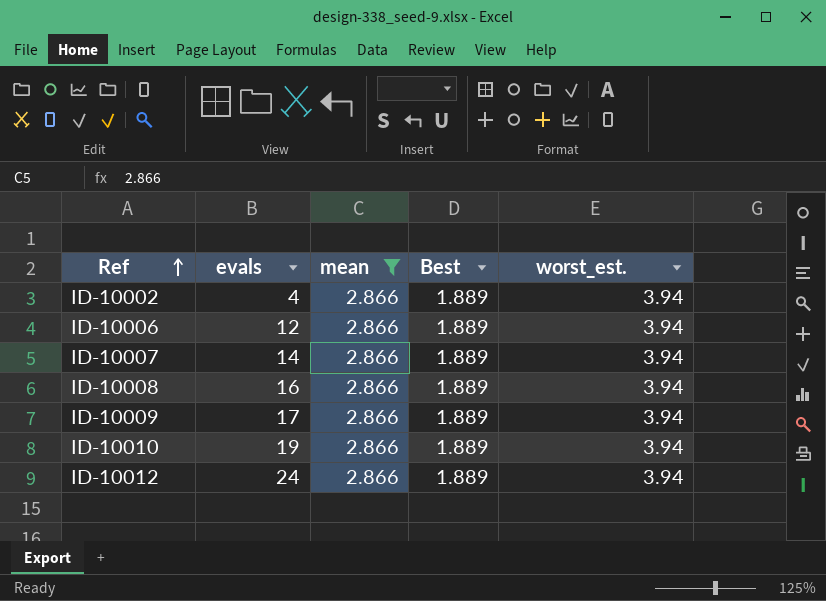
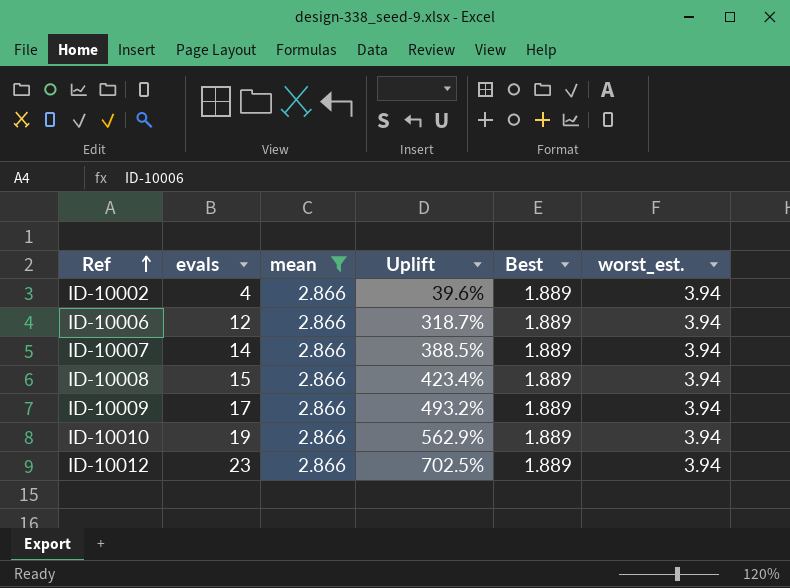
column Uplift | formula: none -> ([evals] - [mean]) / [mean]
ID-10008 | evals: 16 -> 15
ID-10012 | evals: 24 -> 23

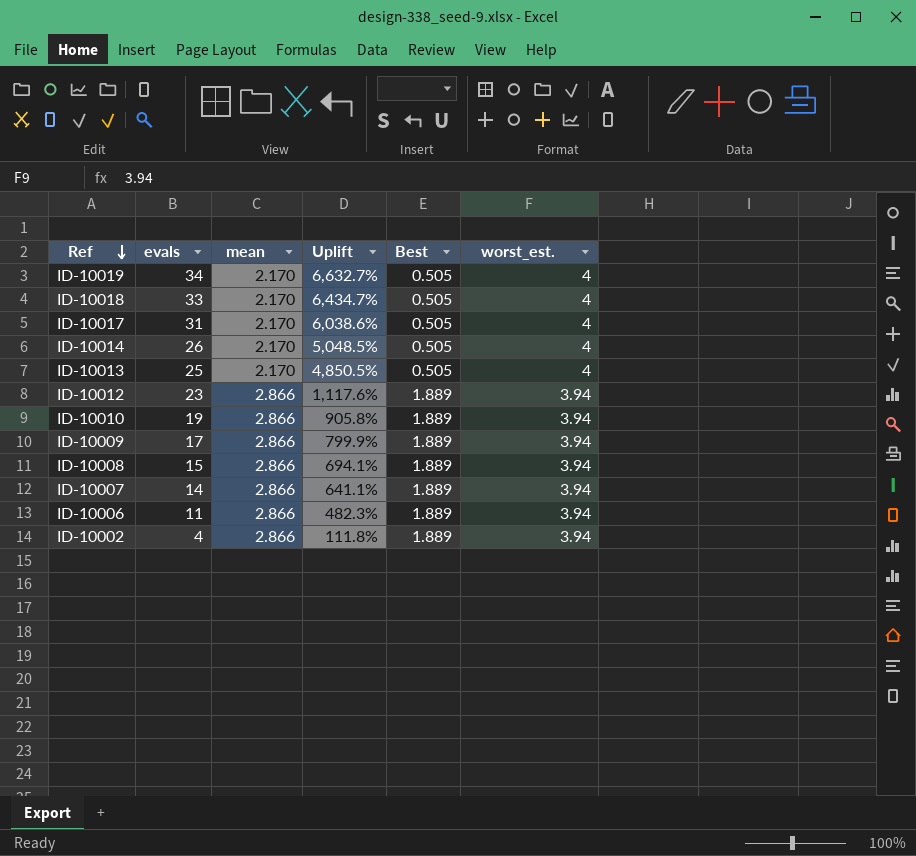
filter: mean = 2.866 -> none
row order: Ref ascending -> Ref descending
column Uplift | formula: ([evals] - [mean]) / [mean] -> ([evals] - [Best]) / [Best]
ID-10006 | evals: 12 -> 11

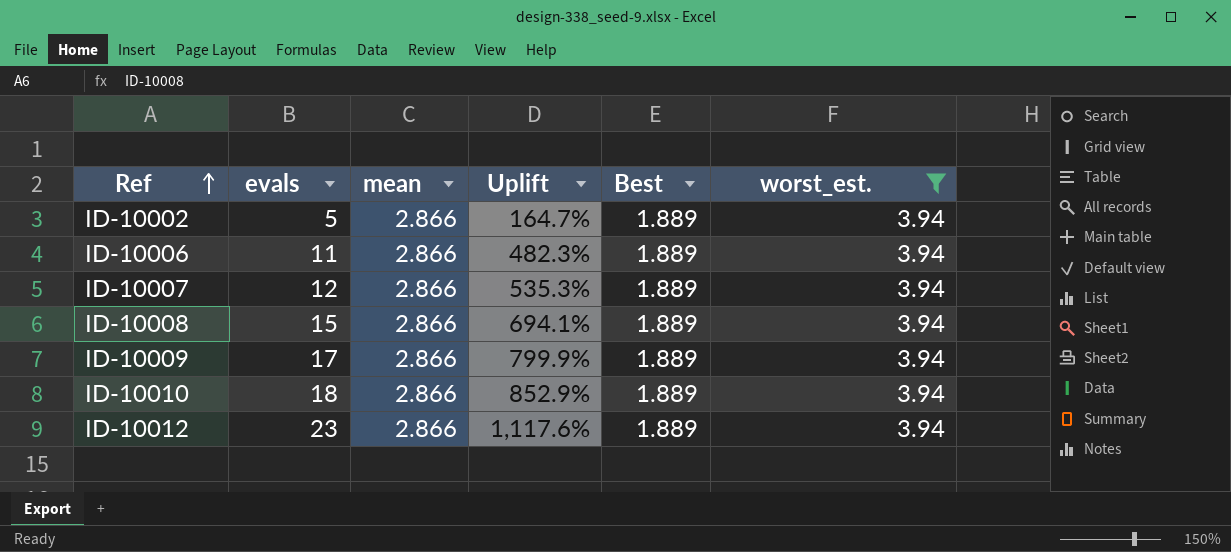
filter: none -> worst_est. = 3.94
row order: Ref descending -> Ref ascending
ID-10002 | evals: 4 -> 5
ID-10002 | Uplift: 111.8% -> 164.7%
ID-10007 | evals: 14 -> 12
ID-10007 | Uplift: 641.1% -> 535.3%
ID-10010 | evals: 19 -> 18
ID-10010 | Uplift: 905.8% -> 852.9%

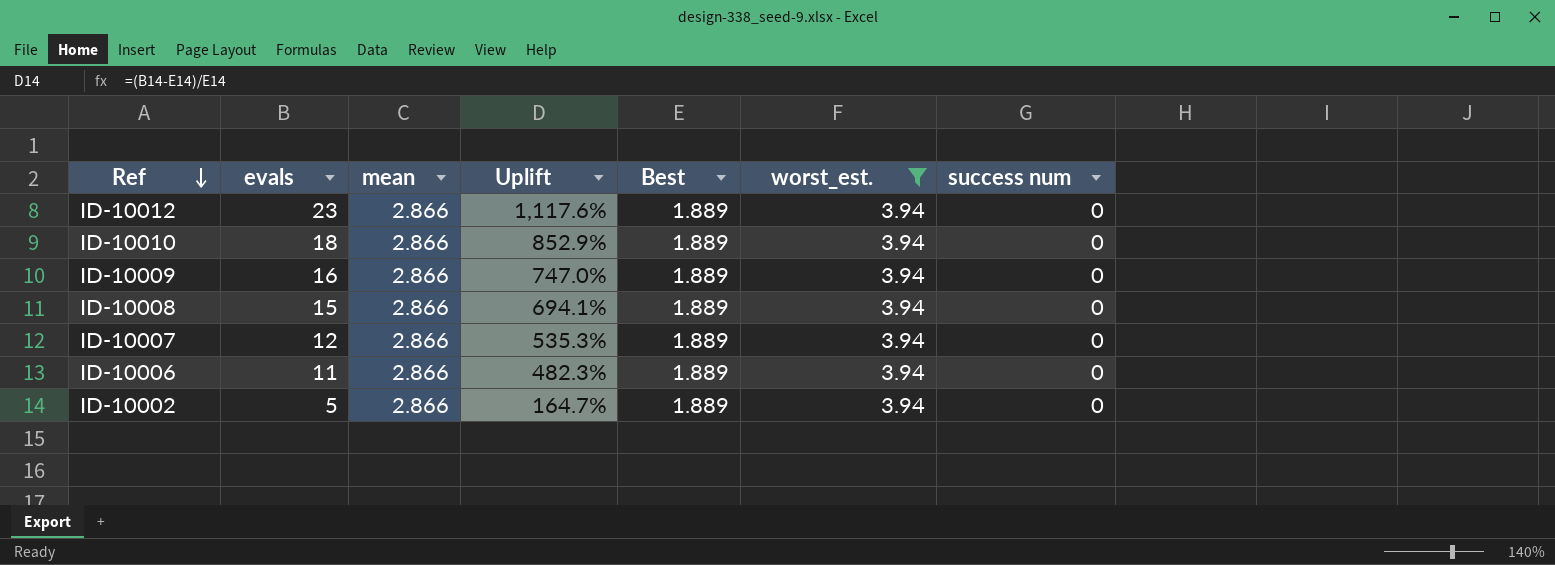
row order: Ref ascending -> Ref descending
column success num | position: none -> 7
ID-10009 | evals: 17 -> 16
ID-10009 | Uplift: 799.9% -> 747.0%

